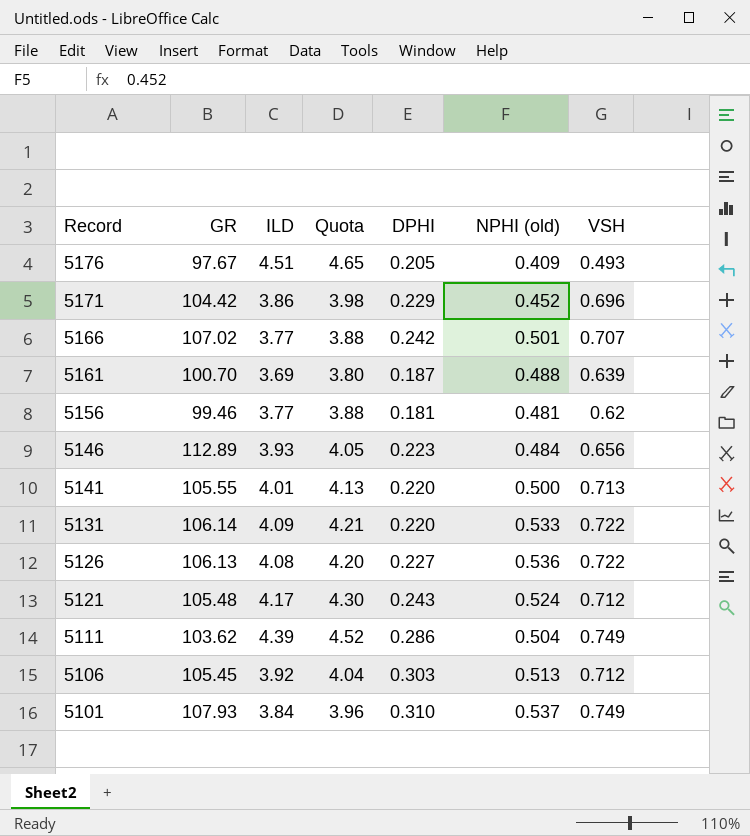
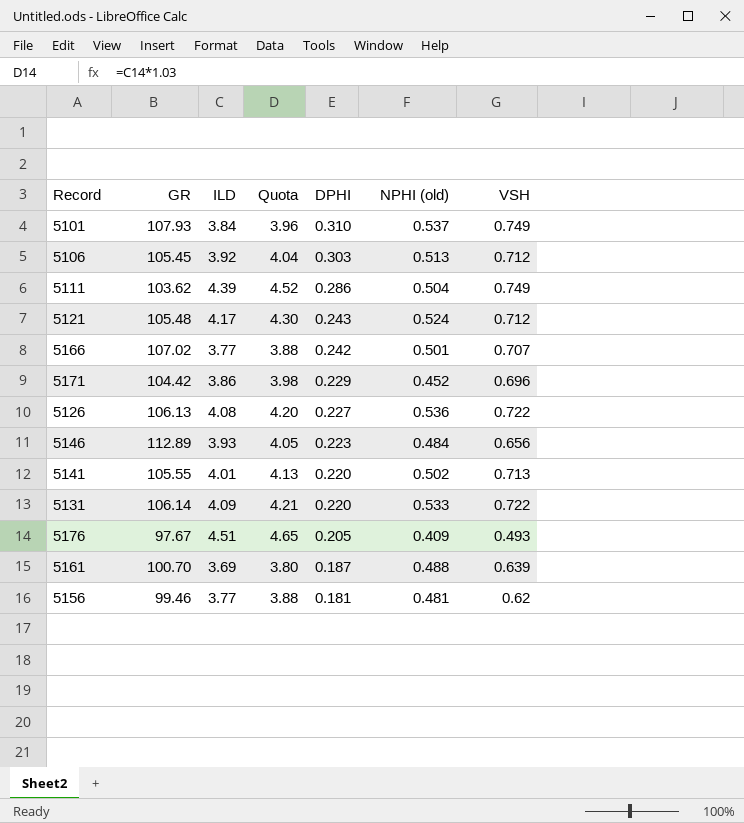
row order: Record descending -> DPHI descending
5141 | NPHI (old): 0.500 -> 0.502

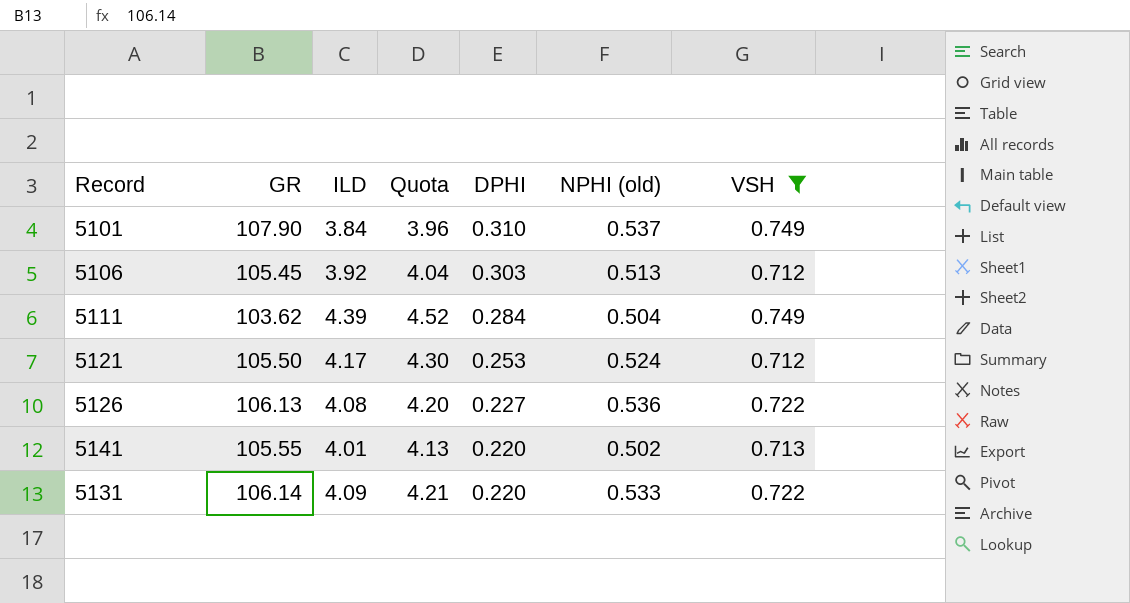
filter: none -> VSH >= 0.712
5101 | GR: 107.93 -> 107.90
5111 | DPHI: 0.286 -> 0.284
5121 | GR: 105.48 -> 105.50
5121 | DPHI: 0.243 -> 0.253

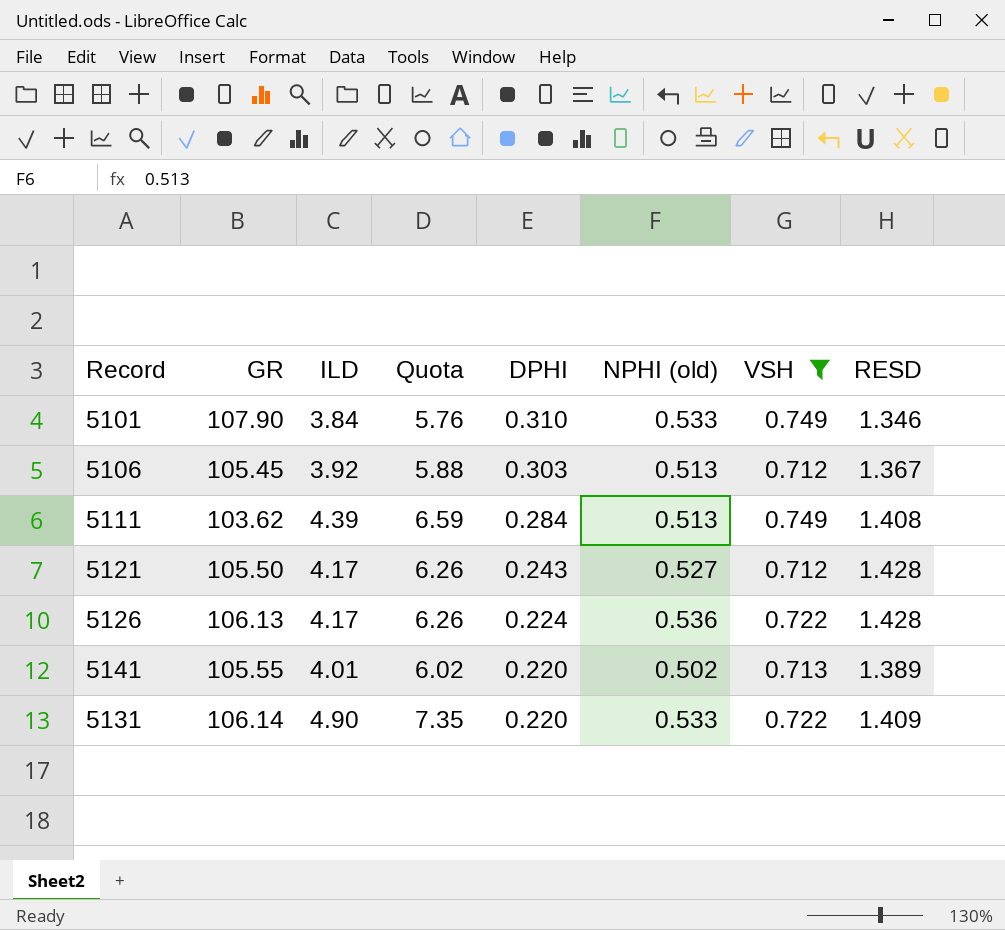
column Quota | formula: [ILD] * 1.03 -> [ILD] * 1.5
column RESD | position: none -> 8
5101 | NPHI (old): 0.537 -> 0.533
5111 | NPHI (old): 0.504 -> 0.513
5121 | DPHI: 0.253 -> 0.243
5121 | NPHI (old): 0.524 -> 0.527
5126 | ILD: 4.08 -> 4.17
5126 | DPHI: 0.227 -> 0.224
5131 | ILD: 4.09 -> 4.90

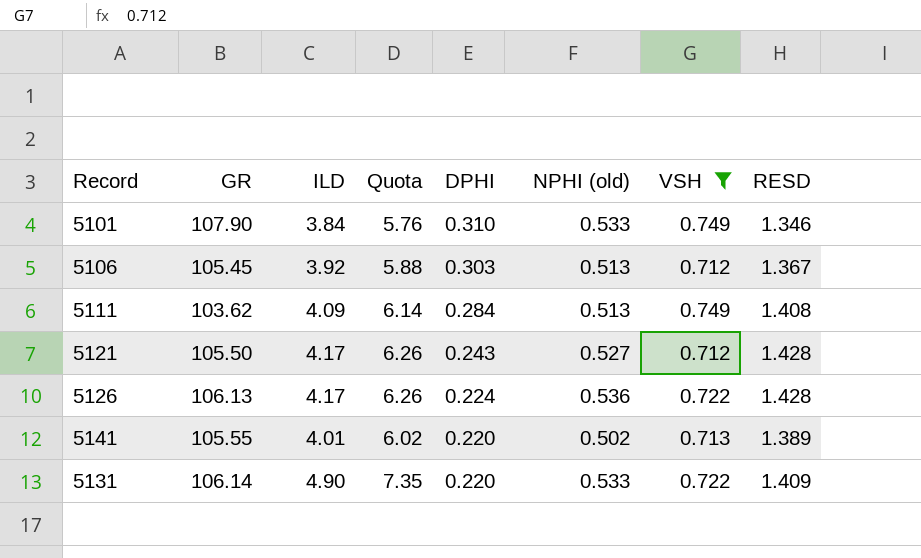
5111 | ILD: 4.39 -> 4.09
5111 | Quota: 6.59 -> 6.14

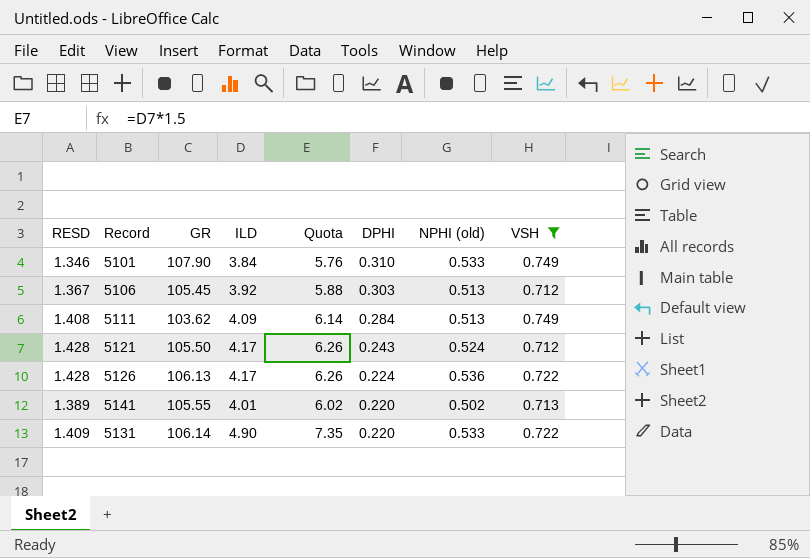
column RESD | position: 8 -> 1
5121 | NPHI (old): 0.527 -> 0.524

